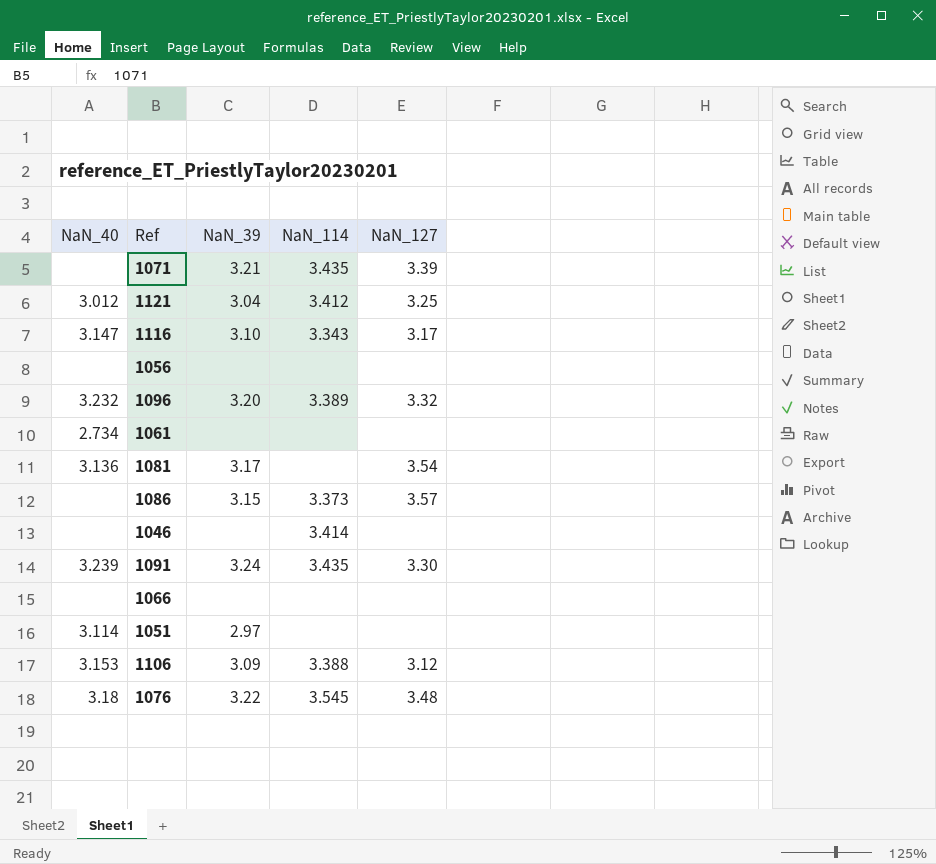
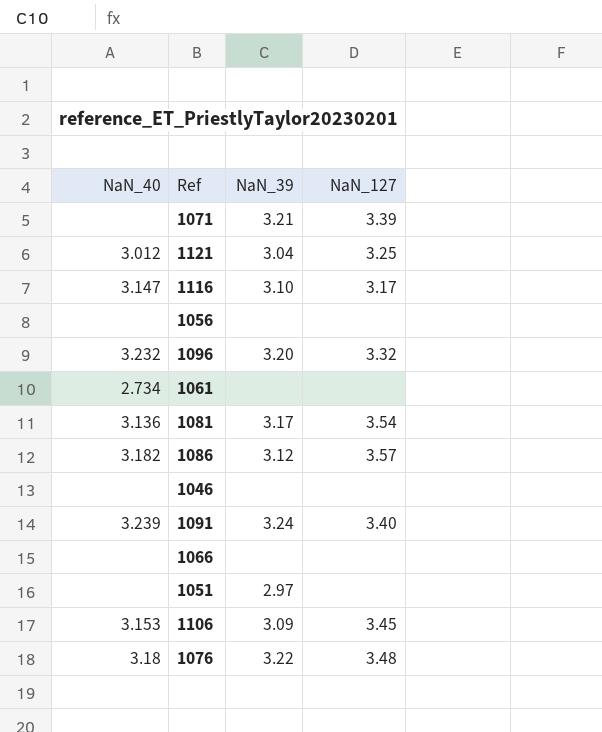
column NaN_114 | position: 4 -> none
1086 | NaN_40: none -> 3.182
1086 | NaN_39: 3.15 -> 3.12
1091 | NaN_127: 3.30 -> 3.40
1051 | NaN_40: 3.114 -> none
1106 | NaN_127: 3.12 -> 3.45

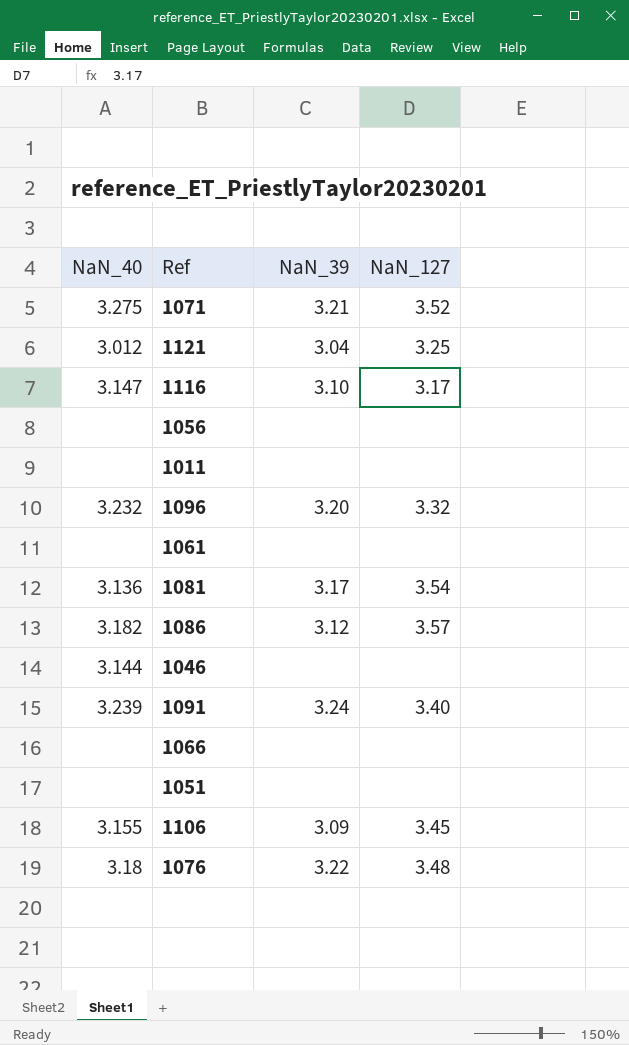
1071 | NaN_40: none -> 3.275
1071 | NaN_127: 3.39 -> 3.52
row 1011: none -> none | none | none
1061 | NaN_40: 2.734 -> none
1046 | NaN_40: none -> 3.144
1051 | NaN_39: 2.97 -> none
1106 | NaN_40: 3.153 -> 3.155

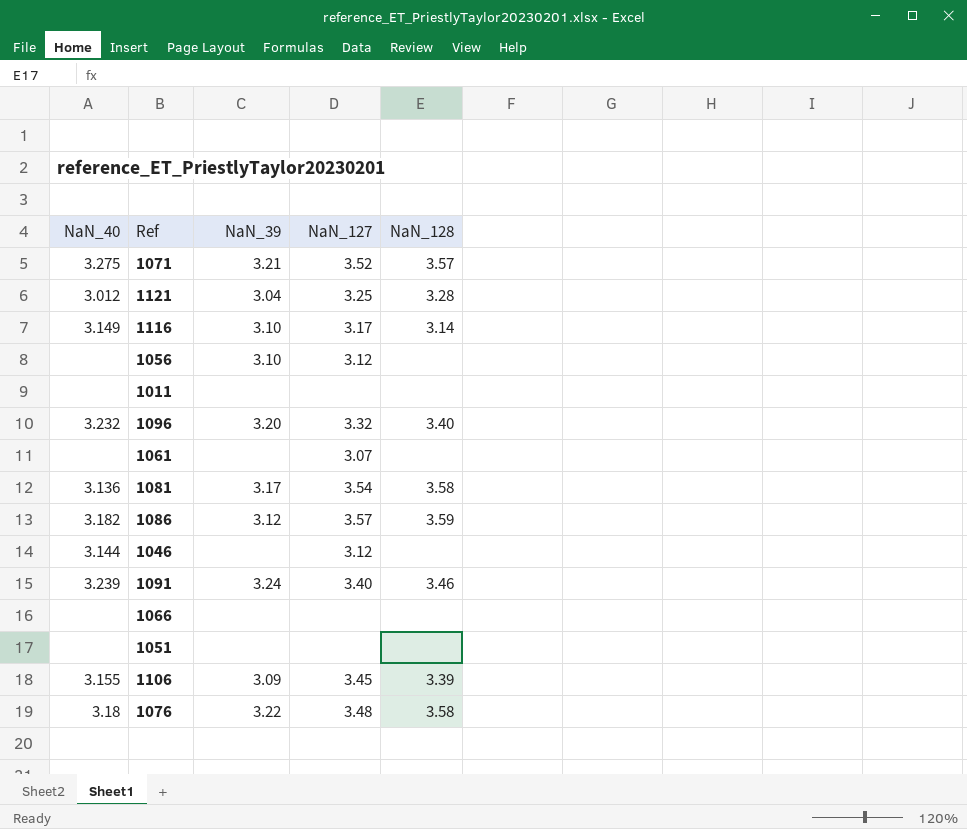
column NaN_128 | position: none -> 5
1116 | NaN_40: 3.147 -> 3.149
1056 | NaN_39: none -> 3.10
1056 | NaN_127: none -> 3.12
1061 | NaN_127: none -> 3.07
1046 | NaN_127: none -> 3.12

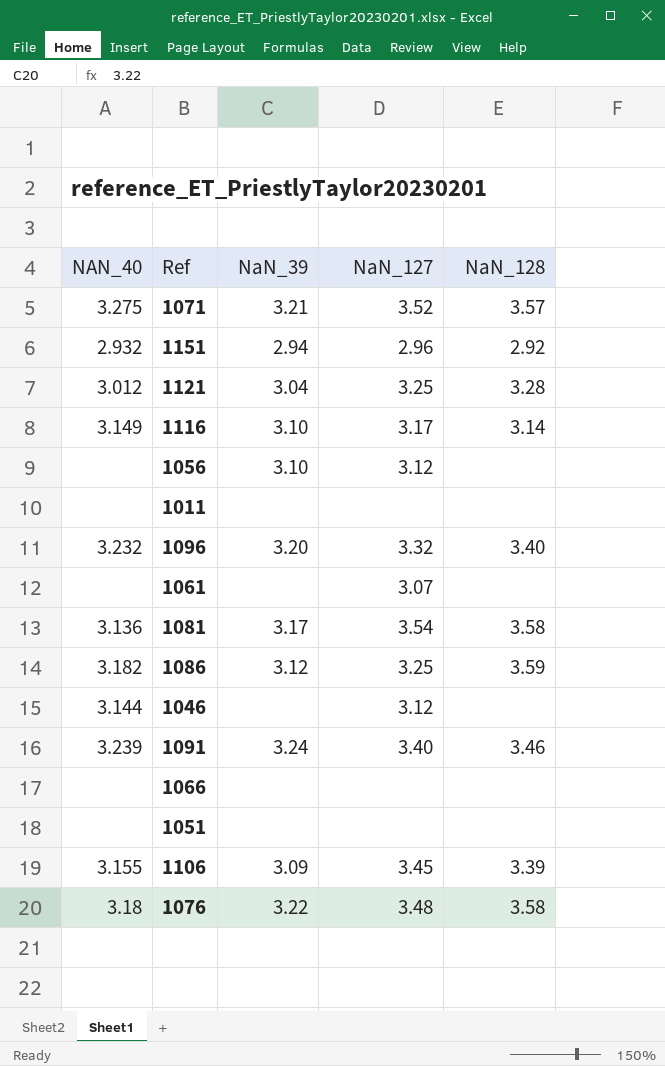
column name: NaN_40 -> NAN_40
row 1151: none -> 2.932 | 2.94 | 2.96 | 2.92
1086 | NaN_127: 3.57 -> 3.25

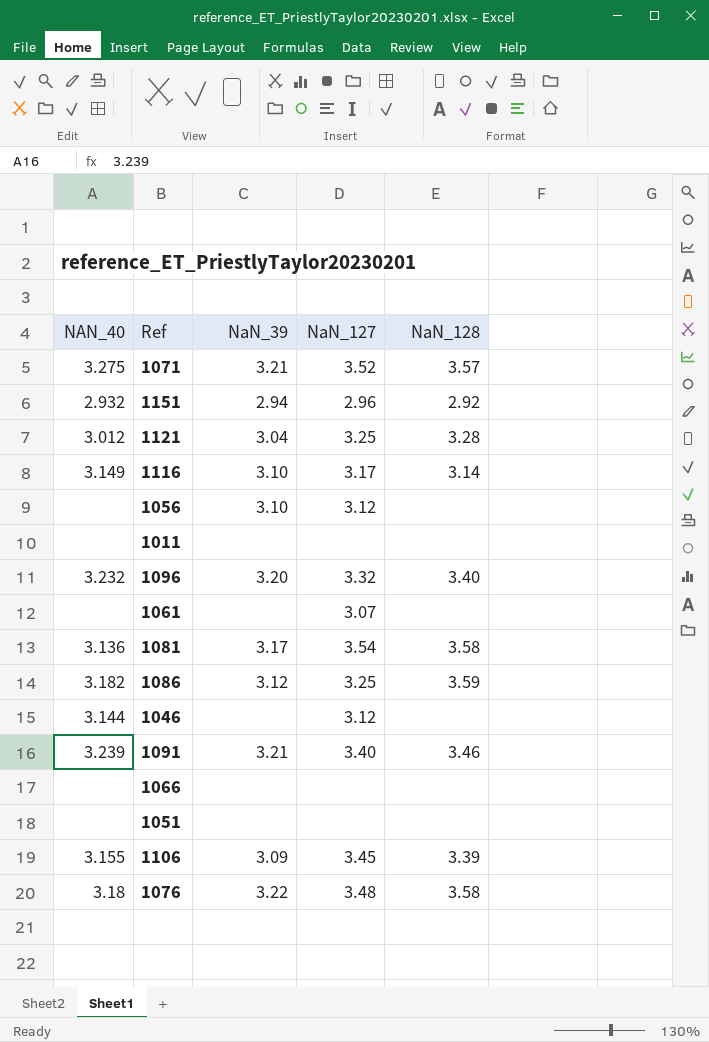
1091 | NaN_39: 3.24 -> 3.21

